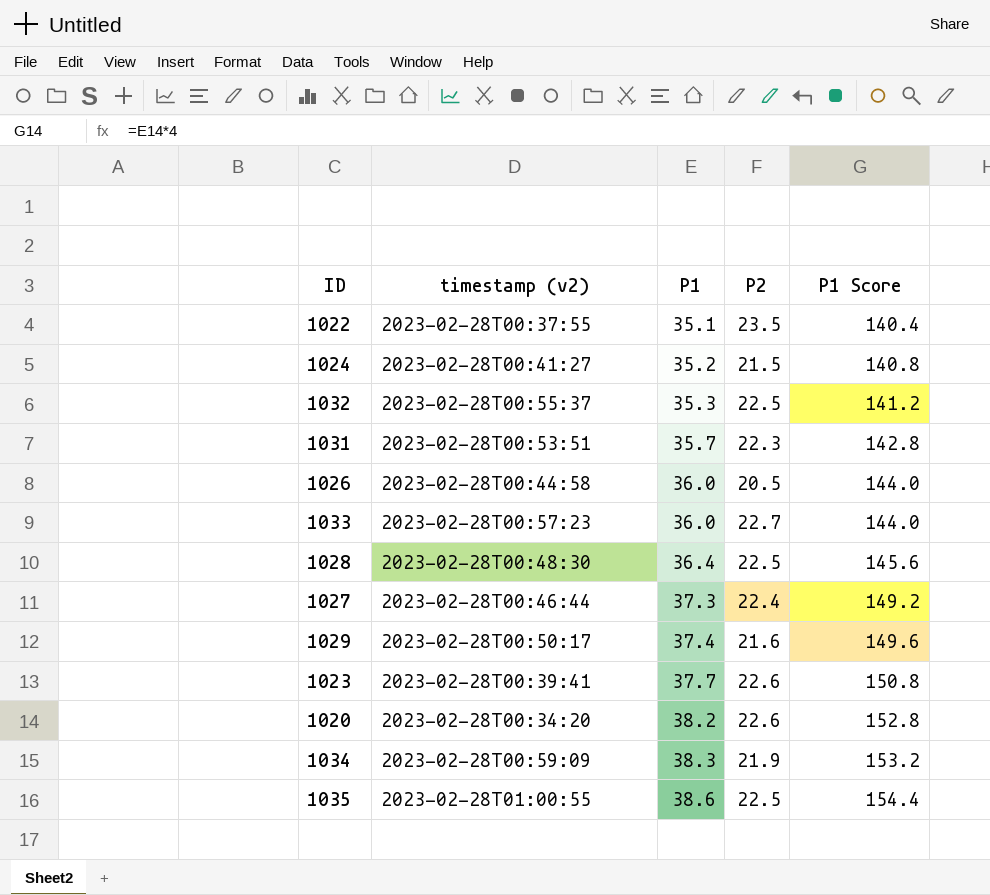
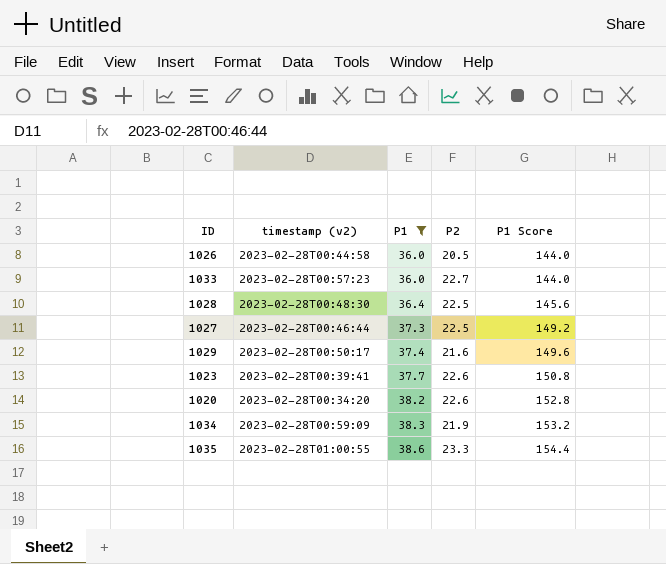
filter: none -> P1 >= 36.0
1027 | P2: 22.4 -> 22.5
1035 | P2: 22.5 -> 23.3

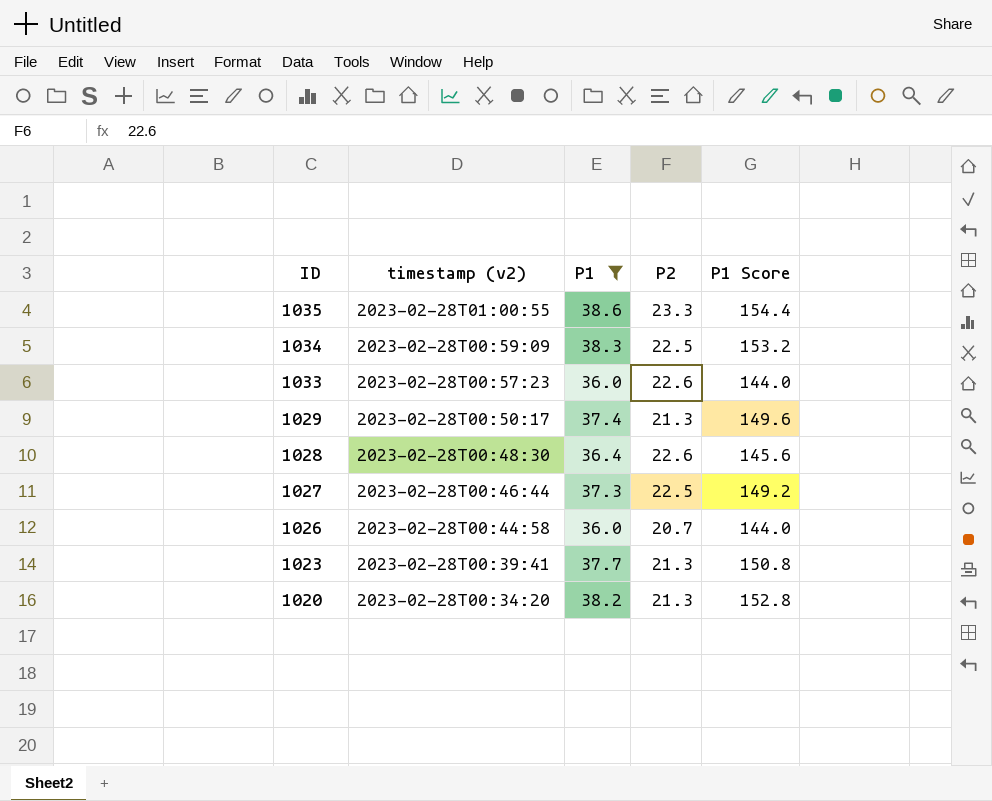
row order: P1 ascending -> ID descending
1034 | P2: 21.9 -> 22.5
1033 | P2: 22.7 -> 22.6
1029 | P2: 21.6 -> 21.3
1028 | P2: 22.5 -> 22.6
1026 | P2: 20.5 -> 20.7
1023 | P2: 22.6 -> 21.3
1020 | P2: 22.6 -> 21.3

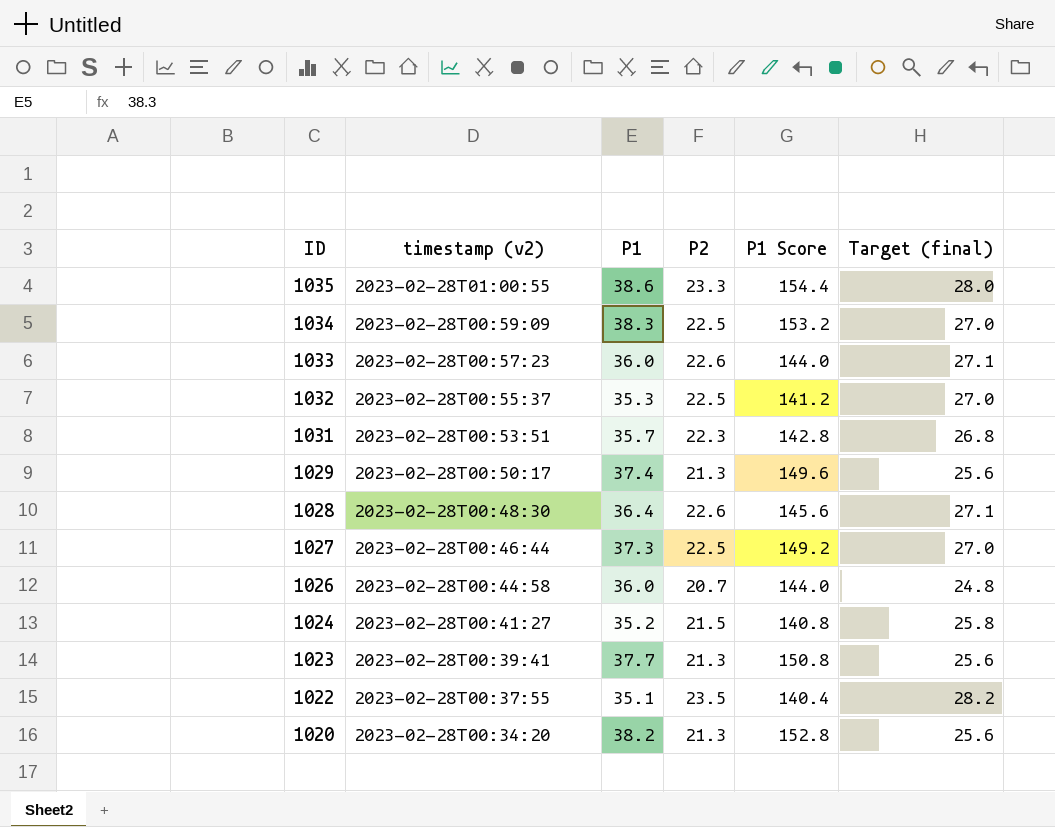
filter: P1 >= 36.0 -> none
column Target (final) | formula: none -> [P2] * 1.2

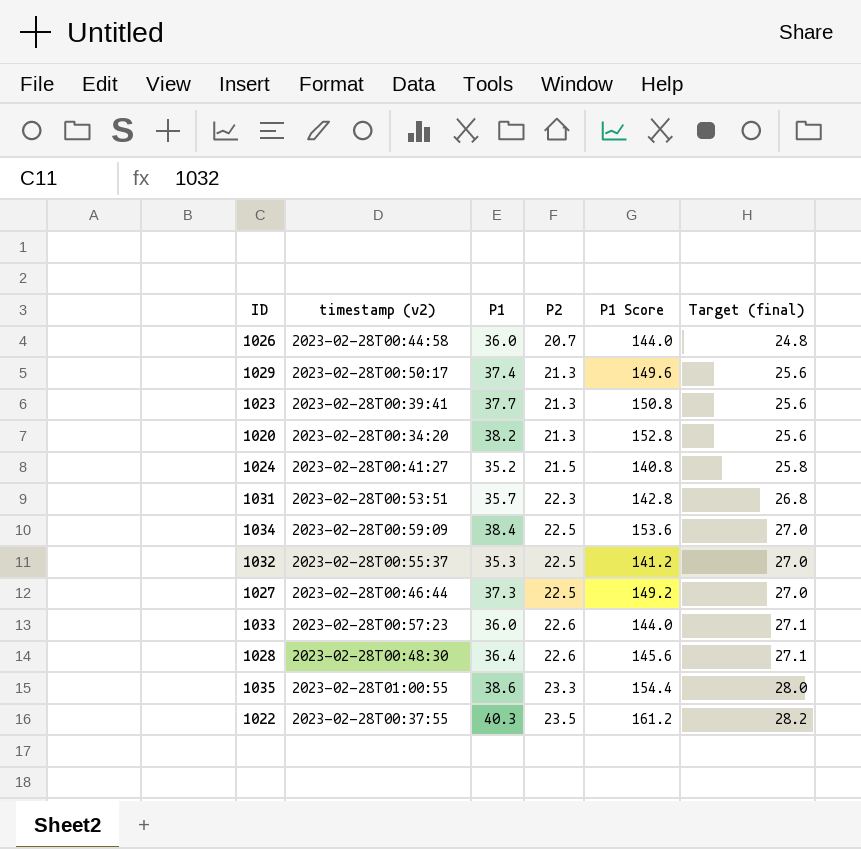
row order: ID descending -> P2 ascending
1034 | P1: 38.3 -> 38.4
1034 | P1 Score: 153.2 -> 153.6
1022 | P1: 35.1 -> 40.3
1022 | P1 Score: 140.4 -> 161.2

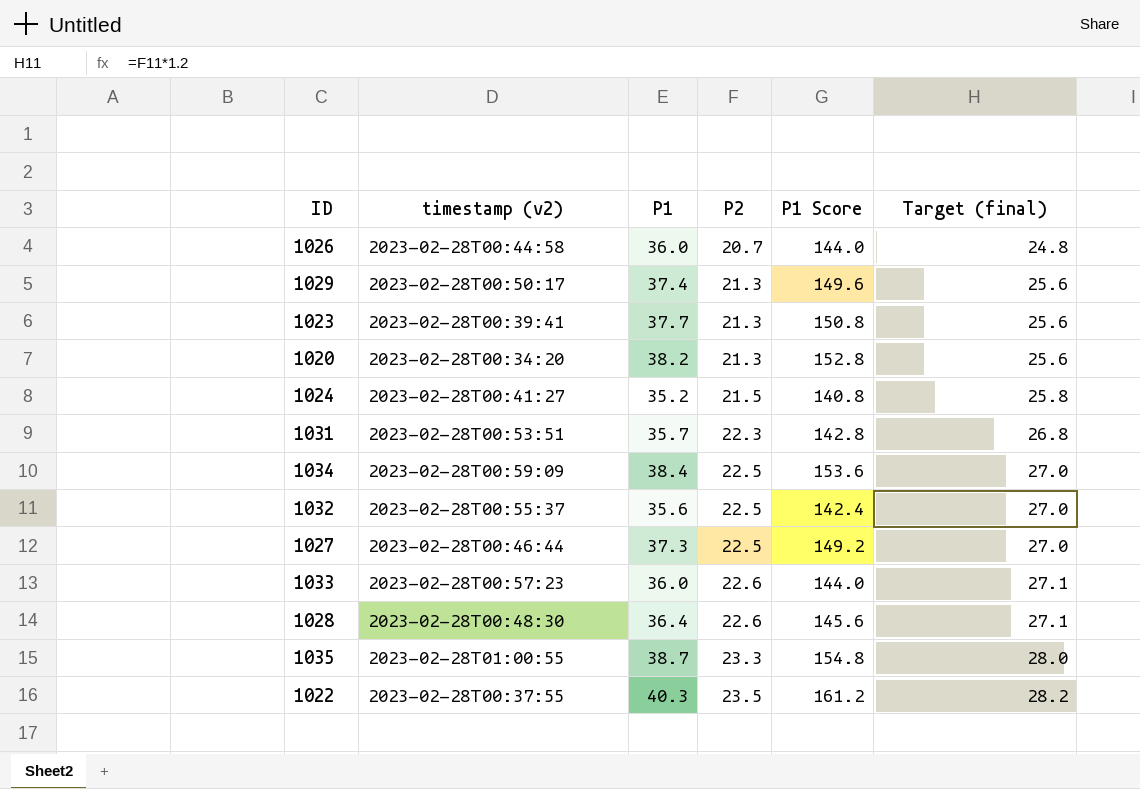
1032 | P1: 35.3 -> 35.6
1032 | P1 Score: 141.2 -> 142.4
1035 | P1: 38.6 -> 38.7
1035 | P1 Score: 154.4 -> 154.8

